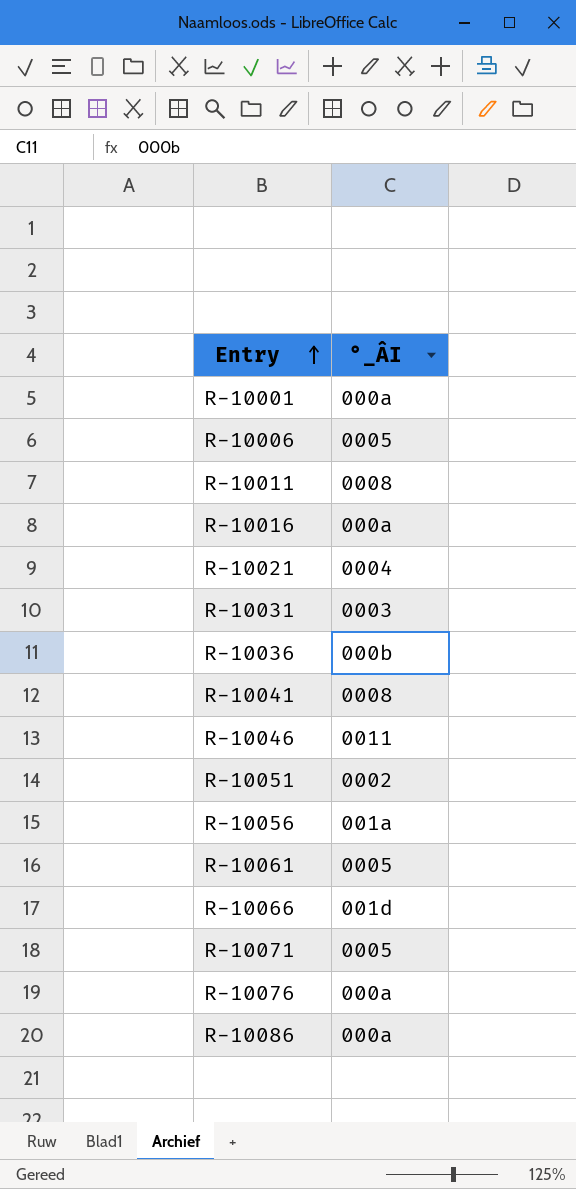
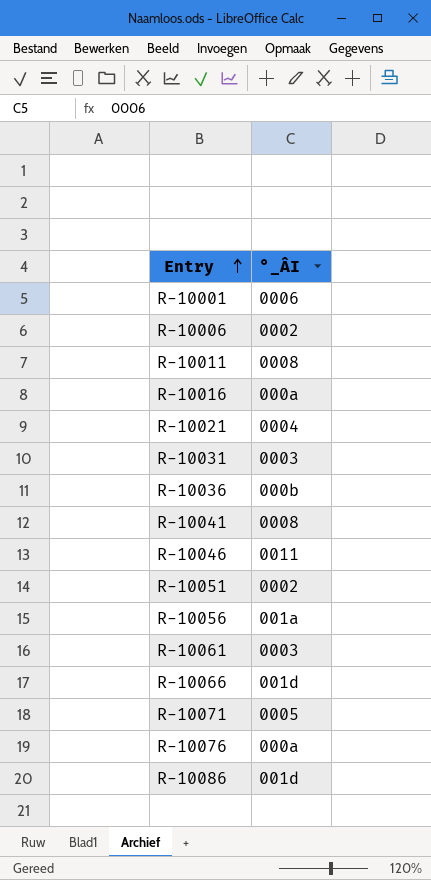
R-10001 | °_ÂI: 000a -> 0006
R-10006 | °_ÂI: 0005 -> 0002
R-10061 | °_ÂI: 0005 -> 0003
R-10086 | °_ÂI: 000a -> 001d

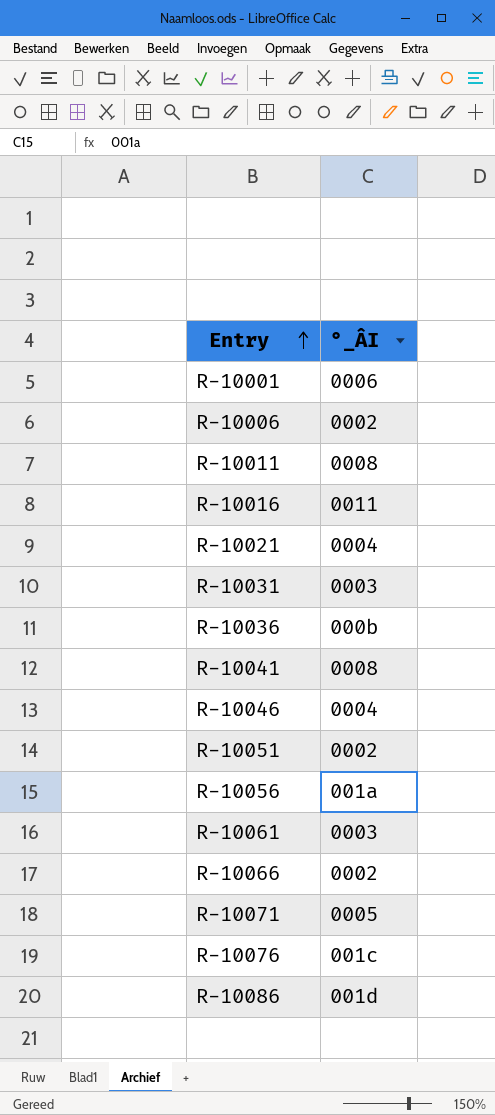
R-10016 | °_ÂI: 000a -> 0011
R-10046 | °_ÂI: 0011 -> 0004
R-10066 | °_ÂI: 001d -> 0002
R-10076 | °_ÂI: 000a -> 001c

